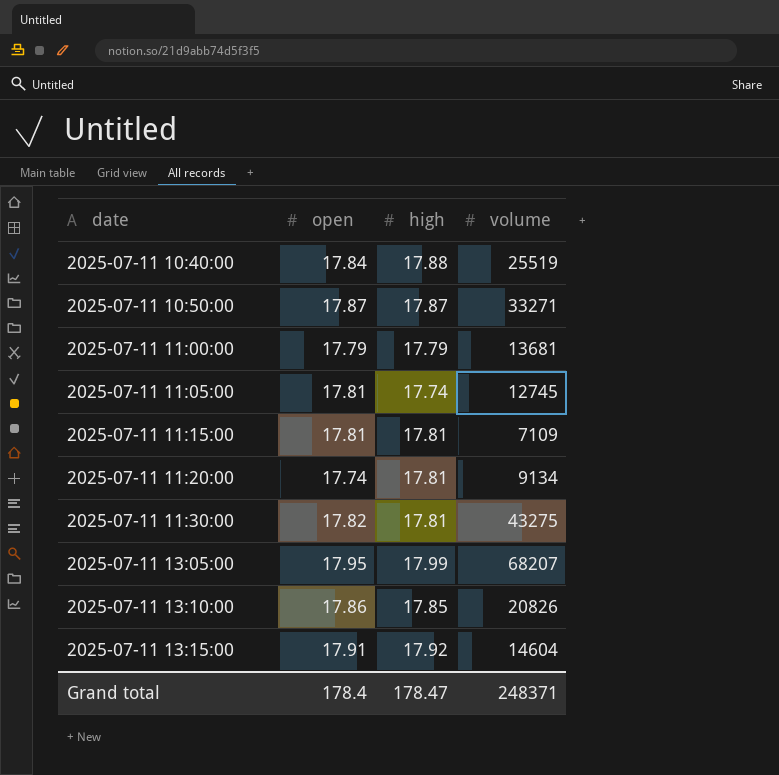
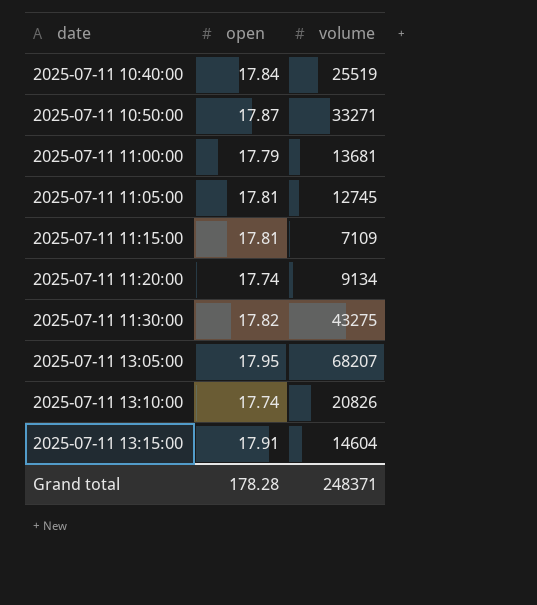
column high | position: 3 -> none
2025-07-11 13:10:00 | open: 17.86 -> 17.74
Grand total | open: 178.4 -> 178.28

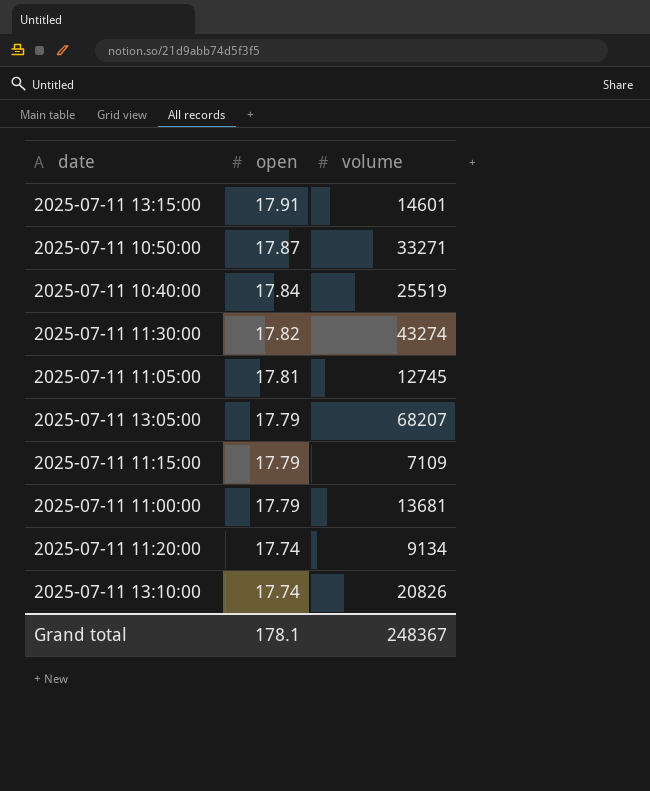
row order: date ascending -> open descending
2025-07-11 13:15:00 | volume: 14604 -> 14601
2025-07-11 11:30:00 | volume: 43275 -> 43274
2025-07-11 13:05:00 | open: 17.95 -> 17.79
2025-07-11 11:15:00 | open: 17.81 -> 17.79
Grand total | open: 178.28 -> 178.1
Grand total | volume: 248371 -> 248367

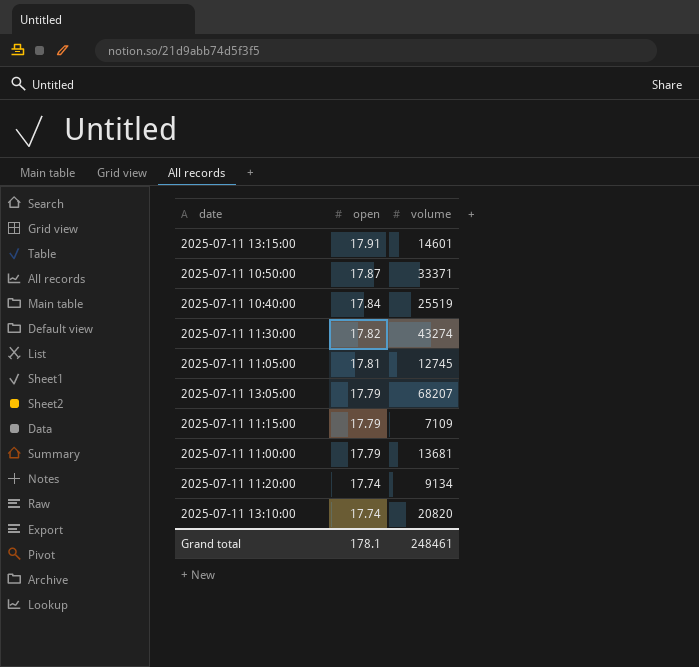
2025-07-11 10:50:00 | volume: 33271 -> 33371
2025-07-11 13:10:00 | volume: 20826 -> 20820
Grand total | volume: 248367 -> 248461

